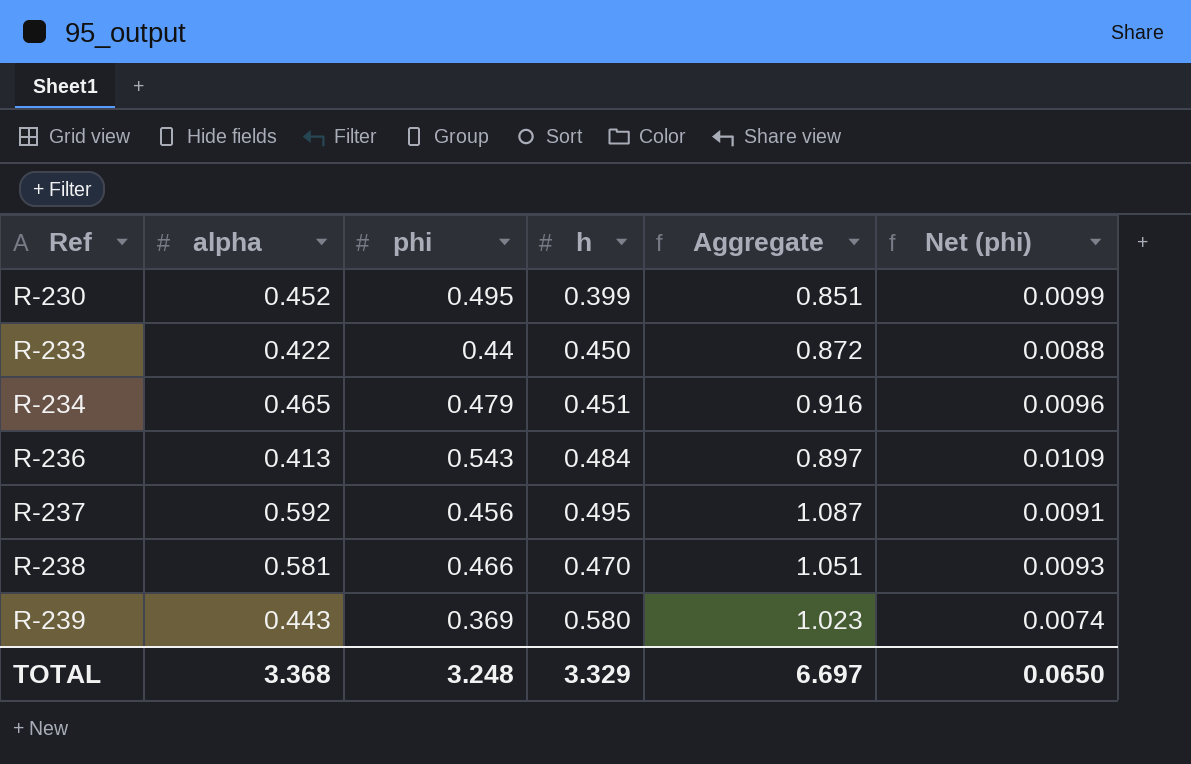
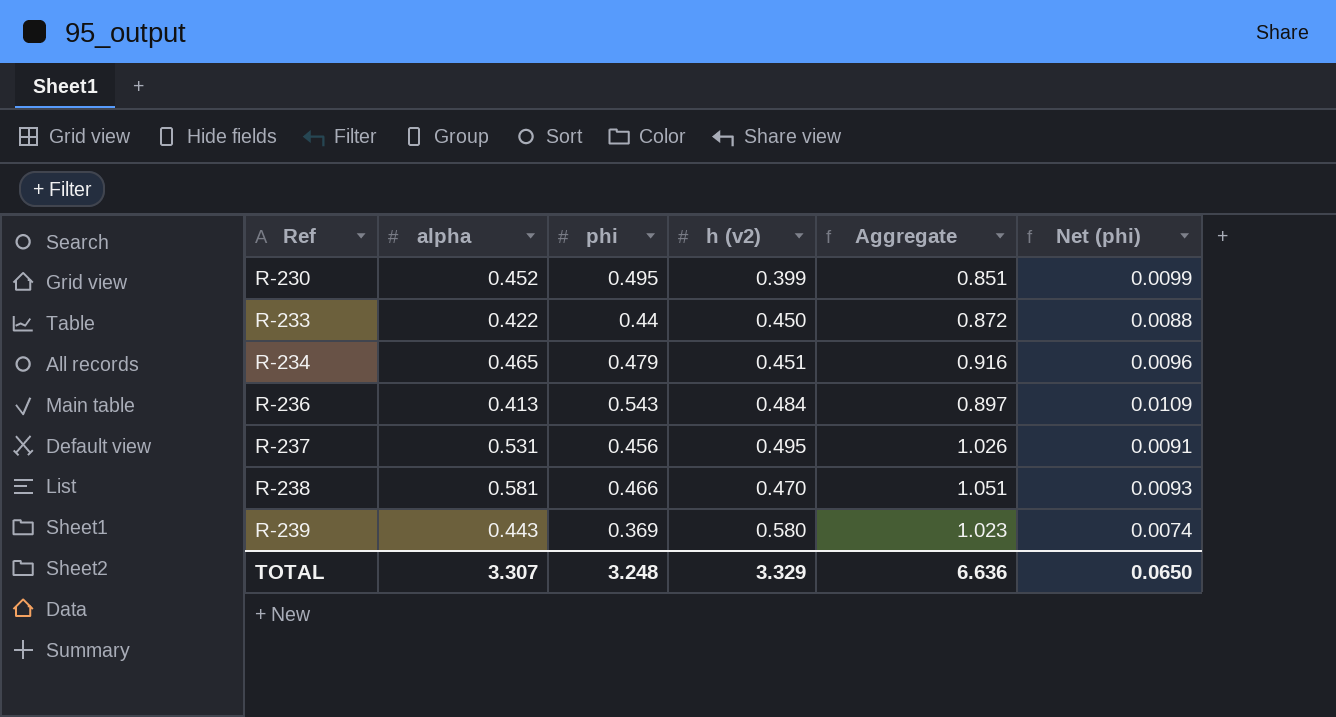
column name: h -> h (v2)
R-237 | alpha: 0.592 -> 0.531
R-237 | Aggregate: 1.087 -> 1.026
TOTAL | alpha: 3.368 -> 3.307
TOTAL | Aggregate: 6.697 -> 6.636

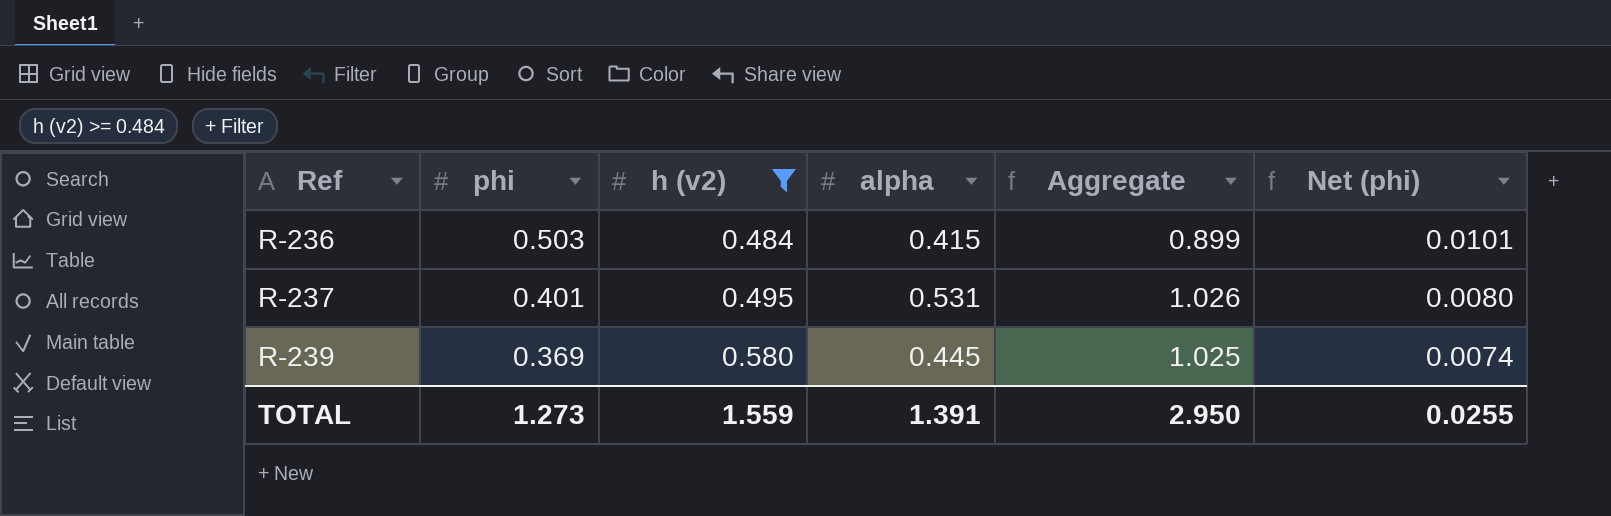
filter: none -> h (v2) >= 0.484
column alpha | position: 2 -> 4
R-236 | phi: 0.543 -> 0.503
R-236 | alpha: 0.413 -> 0.415
R-236 | Aggregate: 0.897 -> 0.899
R-236 | Net (phi): 0.0109 -> 0.0101
R-237 | phi: 0.456 -> 0.401
R-237 | Net (phi): 0.0091 -> 0.0080
R-239 | alpha: 0.443 -> 0.445
R-239 | Aggregate: 1.023 -> 1.025
TOTAL | phi: 3.248 -> 1.273
TOTAL | h (v2): 3.329 -> 1.559
TOTAL | alpha: 3.307 -> 1.391
TOTAL | Aggregate: 6.636 -> 2.950
TOTAL | Net (phi): 0.0650 -> 0.0255

